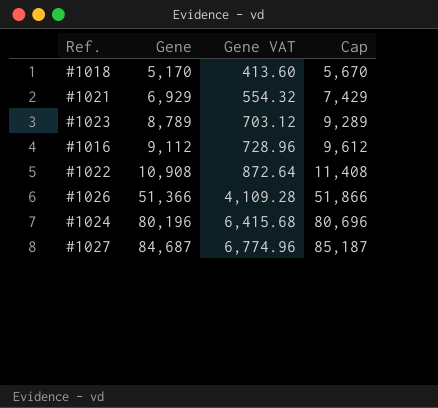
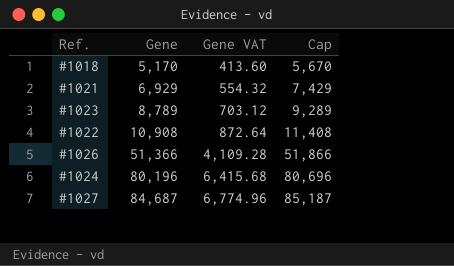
row #1016: 9,112 | 728.96 | 9,612 -> none

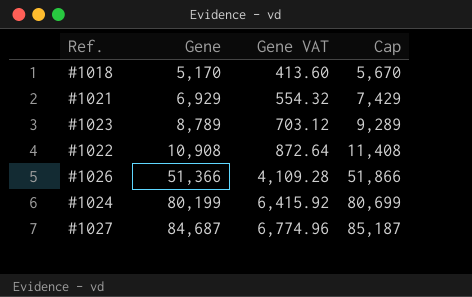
#1024 | Gene: 80,196 -> 80,199
#1024 | Gene VAT: 6,415.68 -> 6,415.92
#1024 | Cap: 80,696 -> 80,699

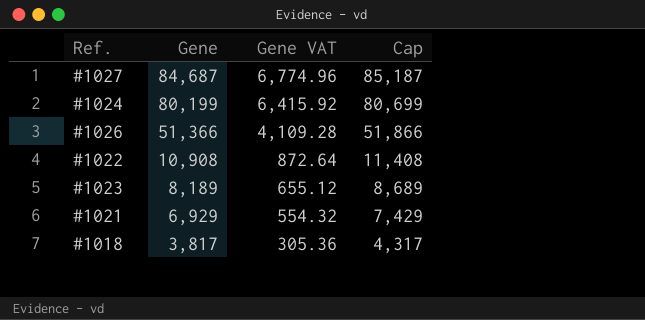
row order: Gene ascending -> Gene descending
#1023 | Gene: 8,789 -> 8,189
#1023 | Gene VAT: 703.12 -> 655.12
#1023 | Cap: 9,289 -> 8,689
#1018 | Gene: 5,170 -> 3,817
#1018 | Gene VAT: 413.60 -> 305.36
#1018 | Cap: 5,670 -> 4,317

